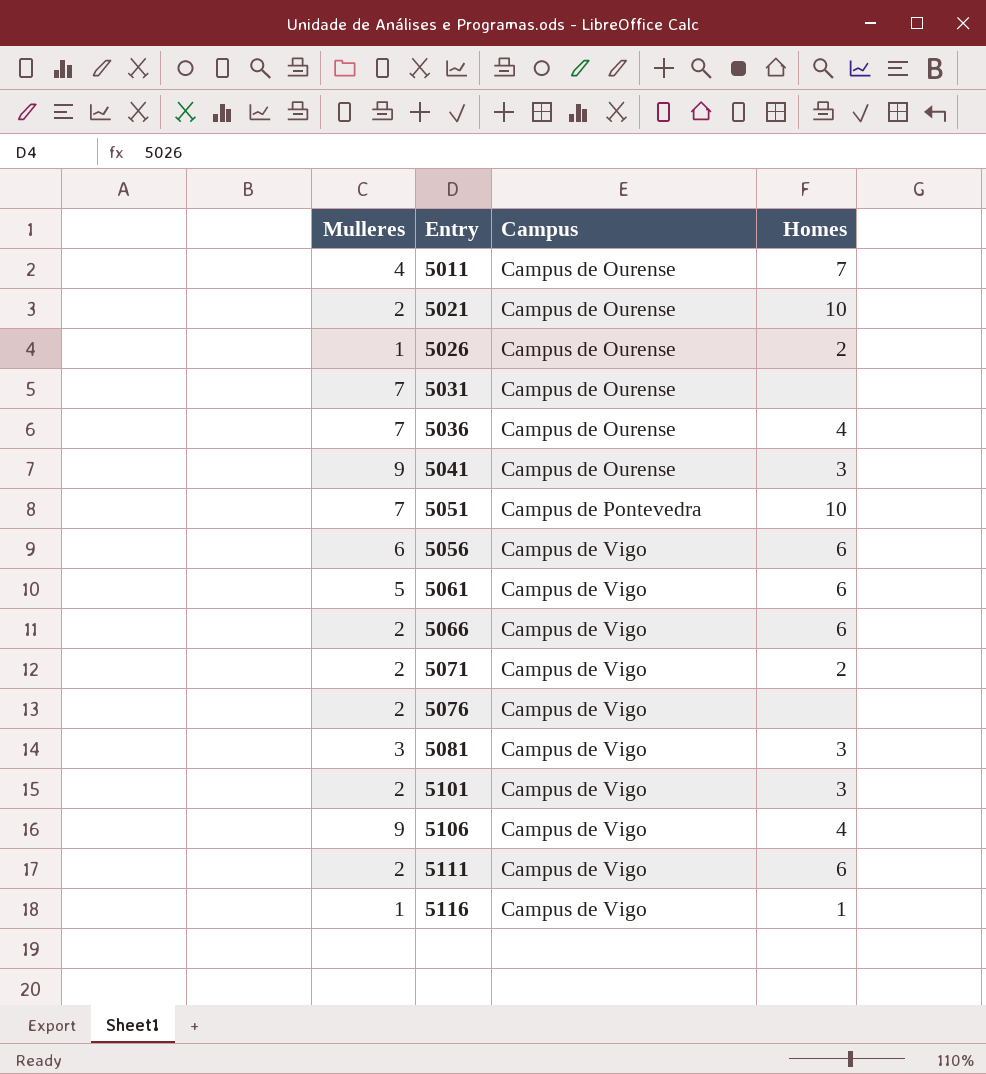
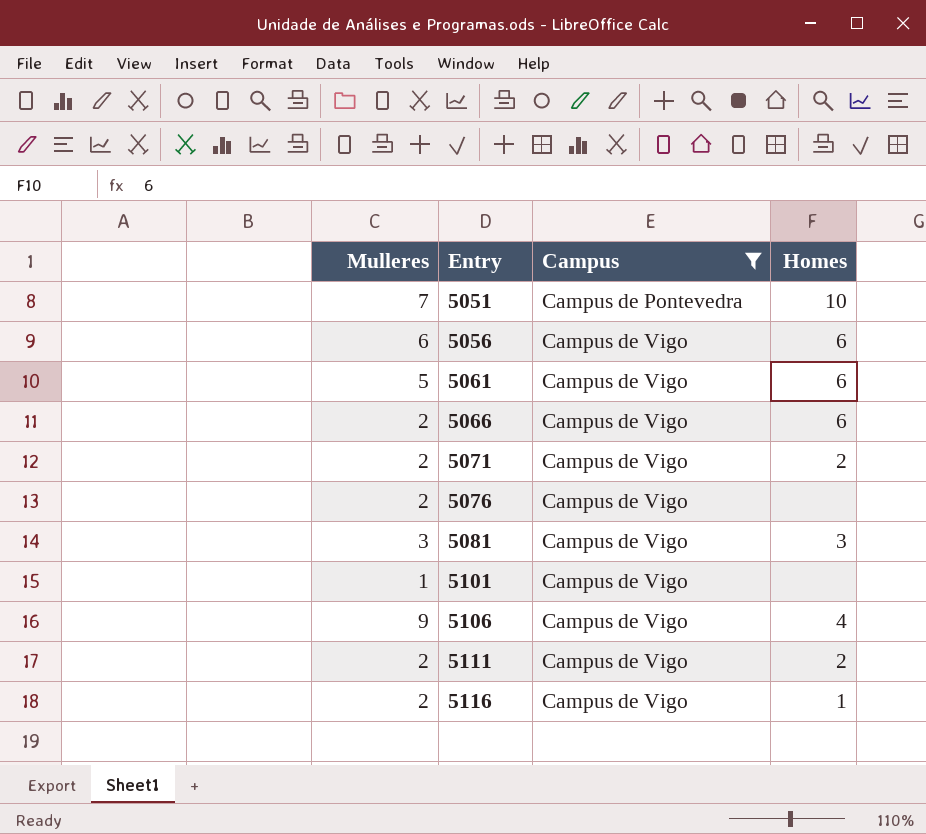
filter: none -> Campus != Campus de Ourense
5101 | Mulleres: 2 -> 1
5101 | Homes: 3 -> none
5111 | Homes: 6 -> 2
5116 | Mulleres: 1 -> 2

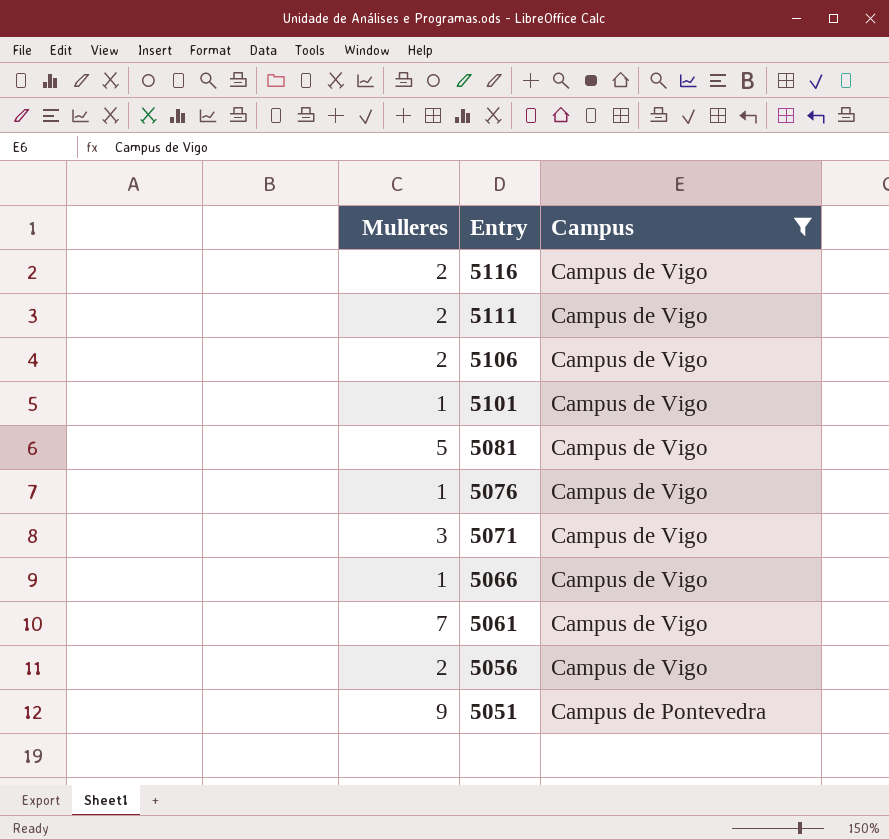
row order: Entry ascending -> Entry descending
column Homes | position: 4 -> none
5106 | Mulleres: 9 -> 2
5081 | Mulleres: 3 -> 5
5076 | Mulleres: 2 -> 1
5071 | Mulleres: 2 -> 3
5066 | Mulleres: 2 -> 1
5061 | Mulleres: 5 -> 7
5056 | Mulleres: 6 -> 2
5051 | Mulleres: 7 -> 9

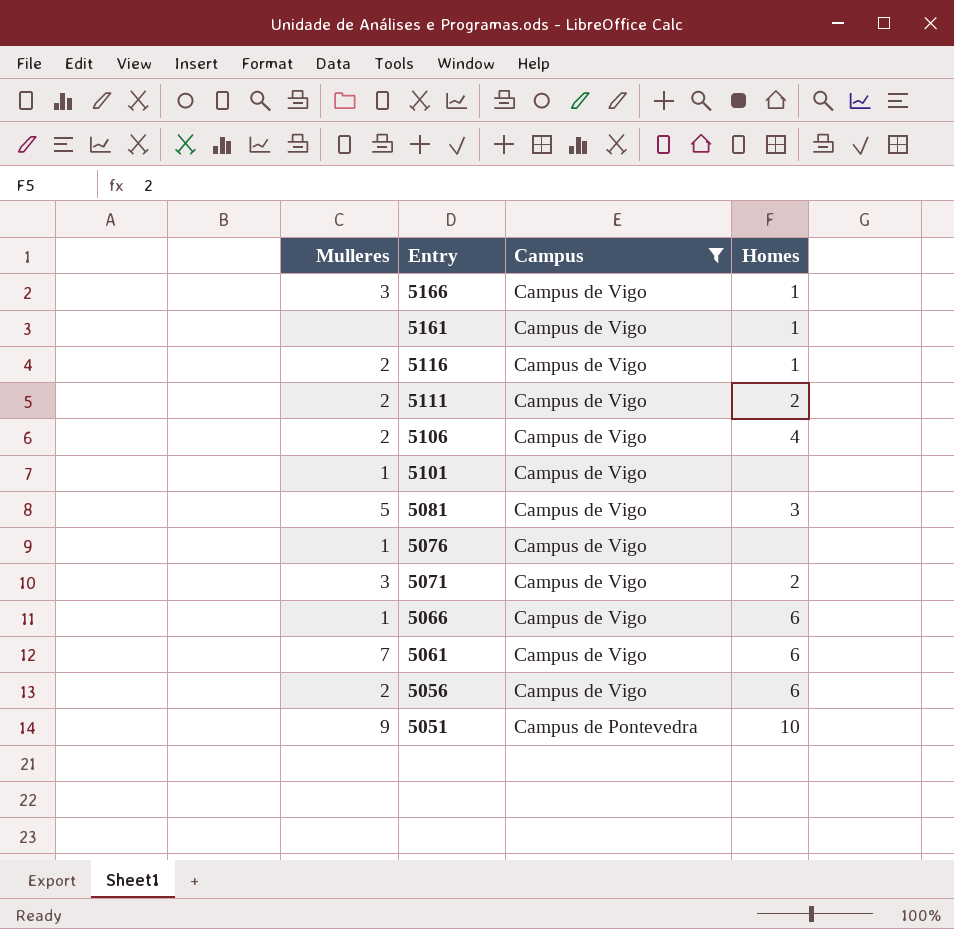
column Homes | position: none -> 4
row 5166: none -> 3 | Campus de Vigo | 1
row 5161: none -> none | Campus de Vigo | 1

